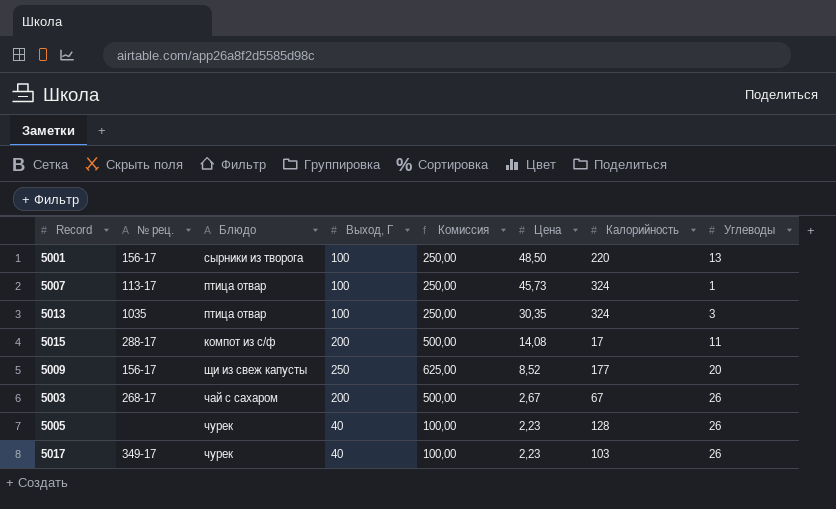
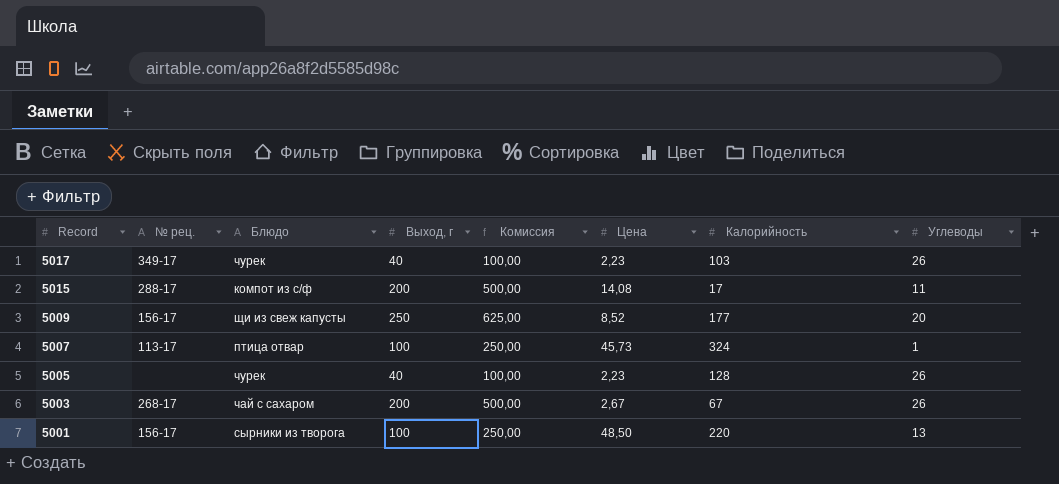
row order: Цена descending -> Record descending
column name: Выход, Г -> Выход, г
row 5013: 1035 | птица отвар | 100 | 250,00 | 30,35 | 324 | 3 -> none

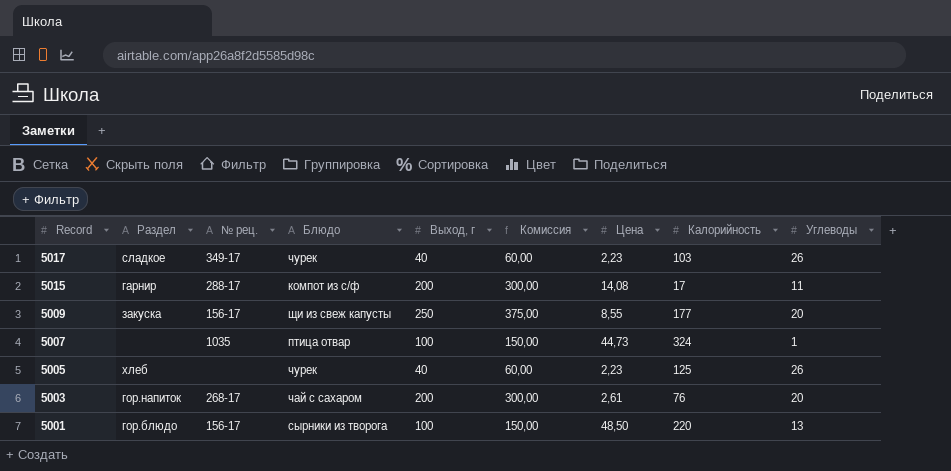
column Раздел | position: none -> 2
column Комиссия | formula: [Выход, г] * 2,5 -> [Выход, г] * 1,5
5009 | Цена: 8,52 -> 8,55
5007 | № рец.: 113-17 -> 1035
5007 | Цена: 45,73 -> 44,73
5005 | Калорийность: 128 -> 125
5003 | Цена: 2,67 -> 2,61
5003 | Калорийность: 67 -> 76
5003 | Углеводы: 26 -> 20

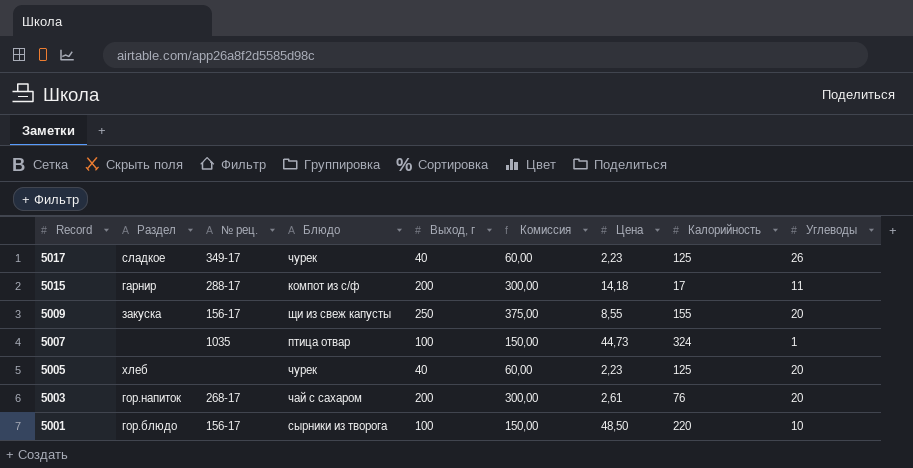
5017 | Калорийность: 103 -> 125
5015 | Цена: 14,08 -> 14,18
5009 | Калорийность: 177 -> 155
5005 | Углеводы: 26 -> 20
5001 | Углеводы: 13 -> 10

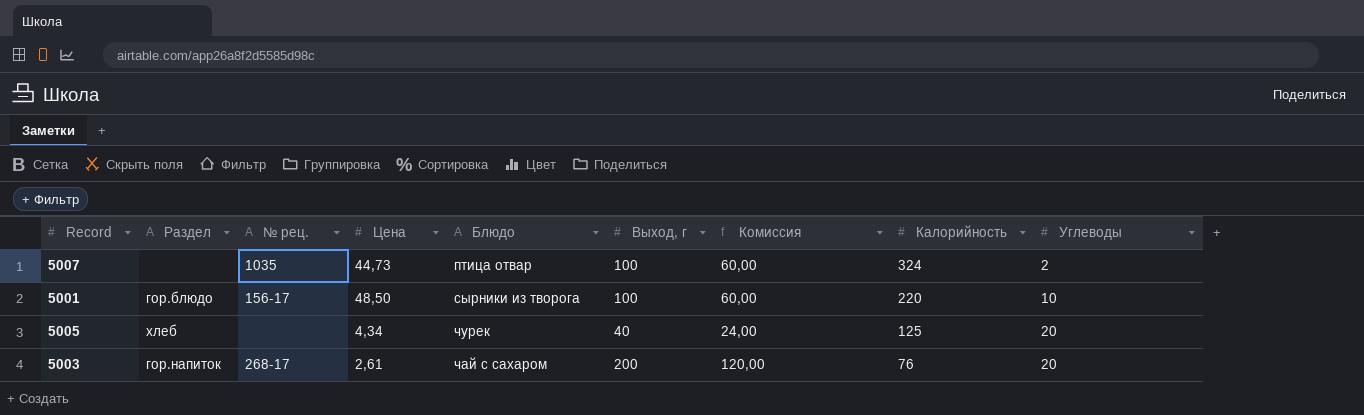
row order: Record descending -> Калорийность descending
column Цена | position: 7 -> 4
column Комиссия | formula: [Выход, г] * 1,5 -> [Выход, г] * 0,6
row 5017: сладкое | 349-17 | чурек | 40 | 60,00 | 2,23 | 125 | 26 -> none
row 5015: гарнир | 288-17 | компот из с/ф | 200 | 300,00 | 14,18 | 17 | 11 -> none
row 5009: закуска | 156-17 | щи из свеж капусты | 250 | 375,00 | 8,55 | 155 | 20 -> none
5007 | Углеводы: 1 -> 2
5005 | Цена: 2,23 -> 4,34

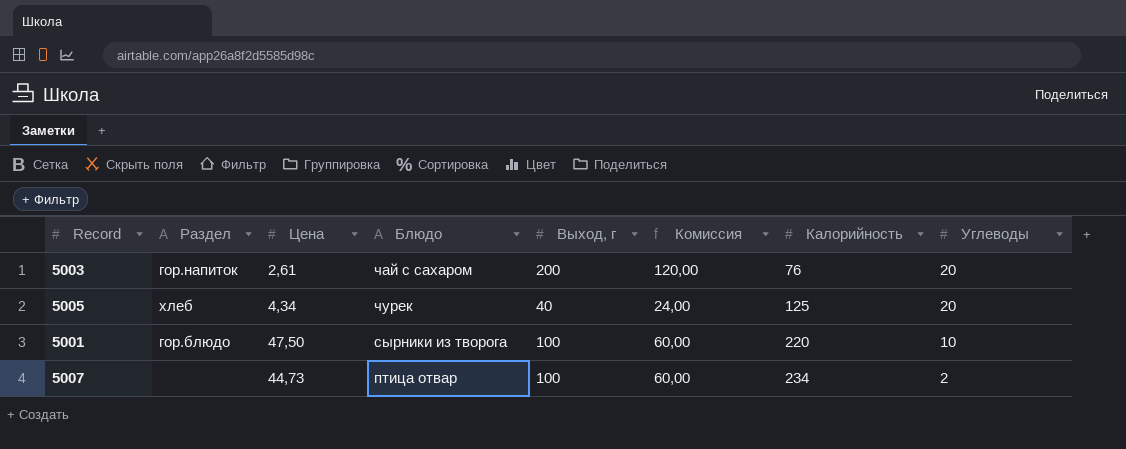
row order: Калорийность descending -> Калорийность ascending
column № рец. | position: 3 -> none
5001 | Цена: 48,50 -> 47,50
5007 | Калорийность: 324 -> 234

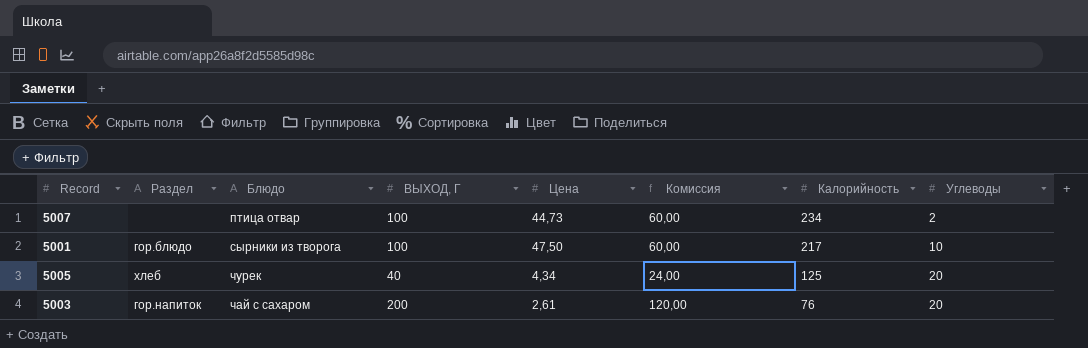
row order: Калорийность ascending -> Калорийность descending
column name: Выход, г -> ВЫХОД, Г
column Цена | position: 3 -> 5
5001 | Калорийность: 220 -> 217

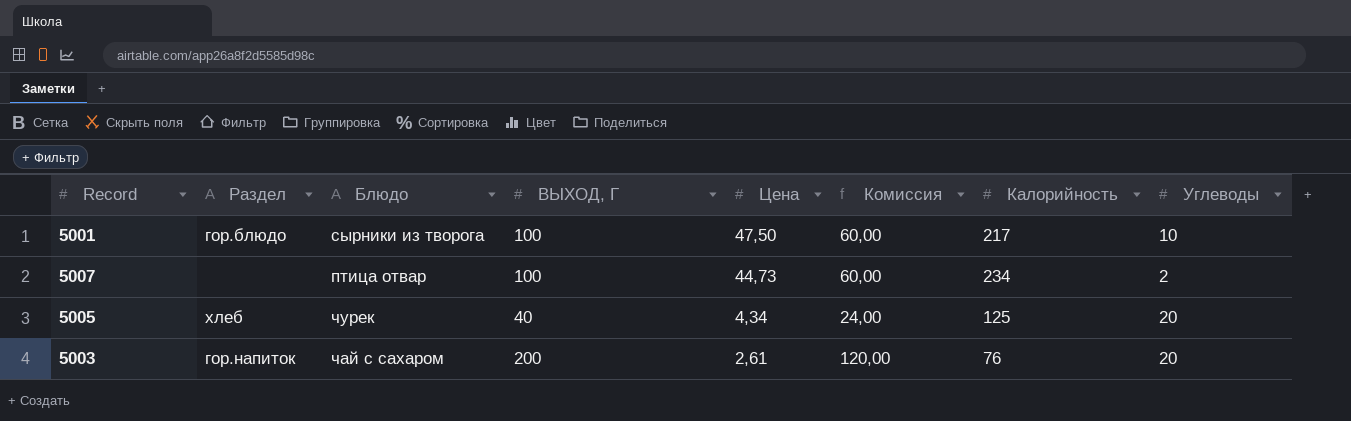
row order: Калорийность descending -> Цена descending

